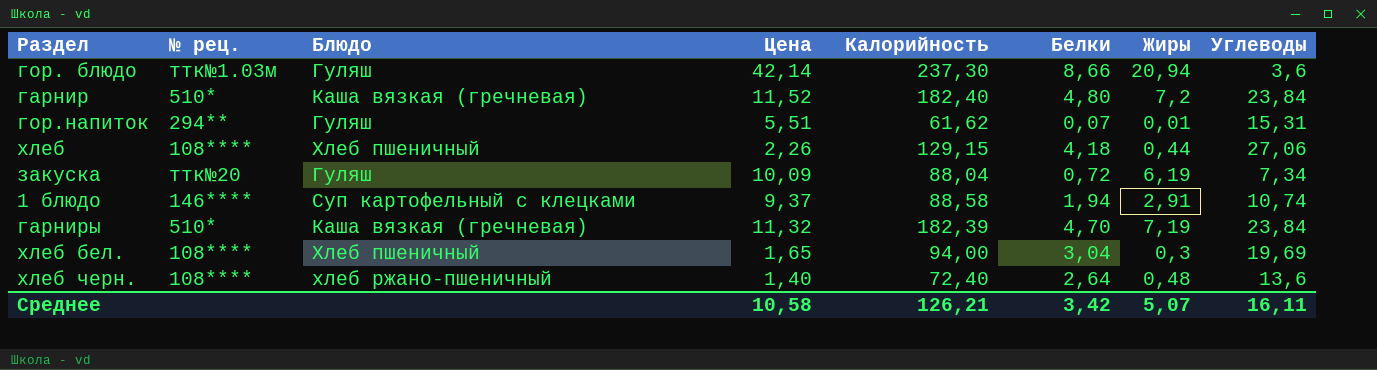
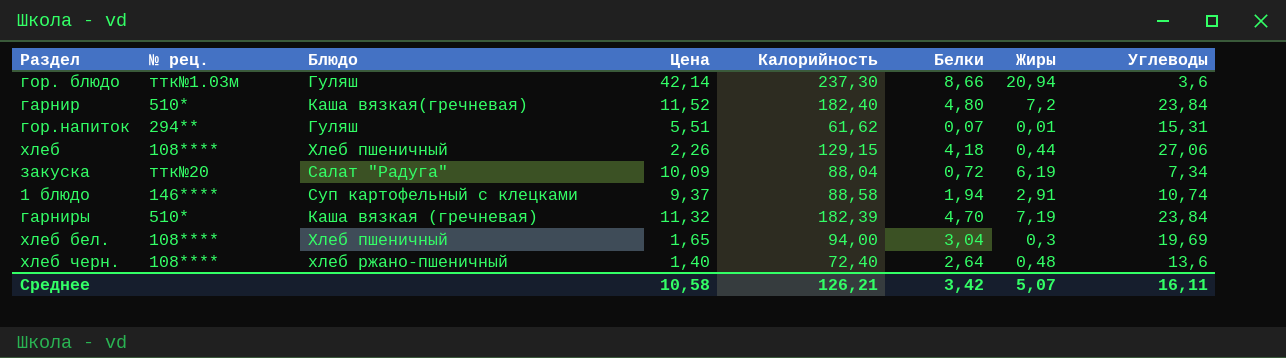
гарнир | Блюдо: Каша вязкая (гречневая) -> Каша вязкая(гречневая)
закуска | Блюдо: Гуляш -> Салат "Радуга"

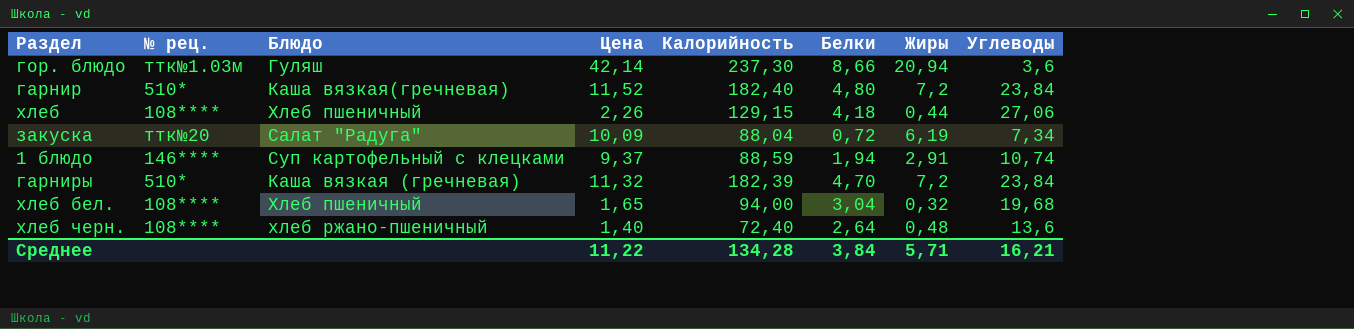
row гор.напиток: 294** | Гуляш | 5,51 | 61,62 | 0,07 | 0,01 | 15,31 -> none
1 блюдо | Калорийность: 88,58 -> 88,59
гарниры | Жиры: 7,19 -> 7,2
хлеб бел. | Жиры: 0,3 -> 0,32
хлеб бел. | Углеводы: 19,69 -> 19,68
Среднее | Цена: 10,58 -> 11,22
Среднее | Калорийность: 126,21 -> 134,28
Среднее | Белки: 3,42 -> 3,84
Среднее | Жиры: 5,07 -> 5,71
Среднее | Углеводы: 16,11 -> 16,21

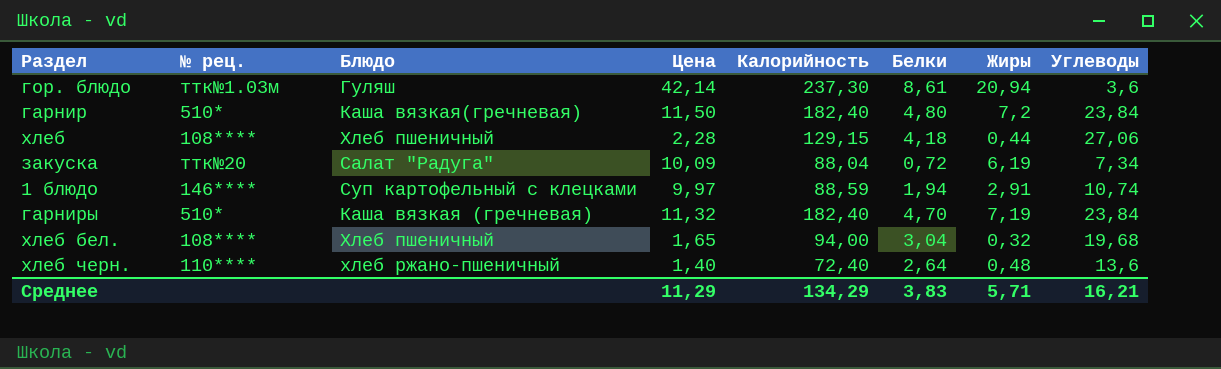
гор. блюдо | Белки: 8,66 -> 8,61
гарнир | Цена: 11,52 -> 11,50
хлеб | Цена: 2,26 -> 2,28
1 блюдо | Цена: 9,37 -> 9,97
гарниры | Калорийность: 182,39 -> 182,40
гарниры | Жиры: 7,2 -> 7,19
хлеб черн. | № рец.: 108**** -> 110****
Среднее | Цена: 11,22 -> 11,29
Среднее | Калорийность: 134,28 -> 134,29
Среднее | Белки: 3,84 -> 3,83

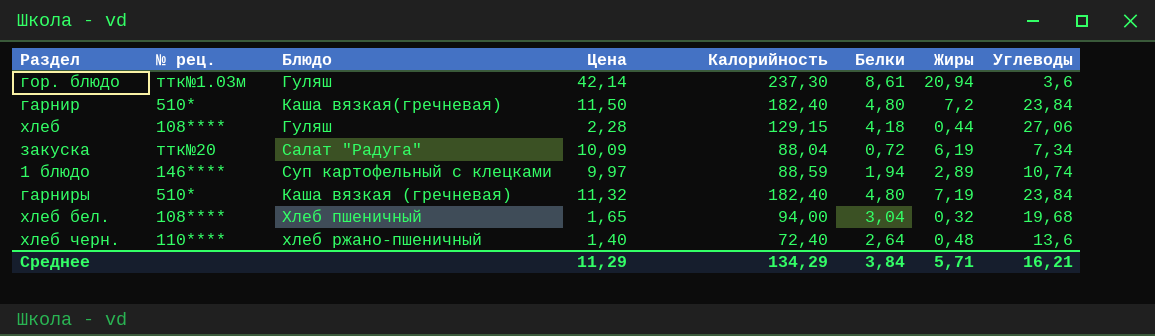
хлеб | Блюдо: Хлеб пшеничный -> Гуляш
1 блюдо | Жиры: 2,91 -> 2,89
гарниры | Белки: 4,70 -> 4,80
Среднее | Белки: 3,83 -> 3,84

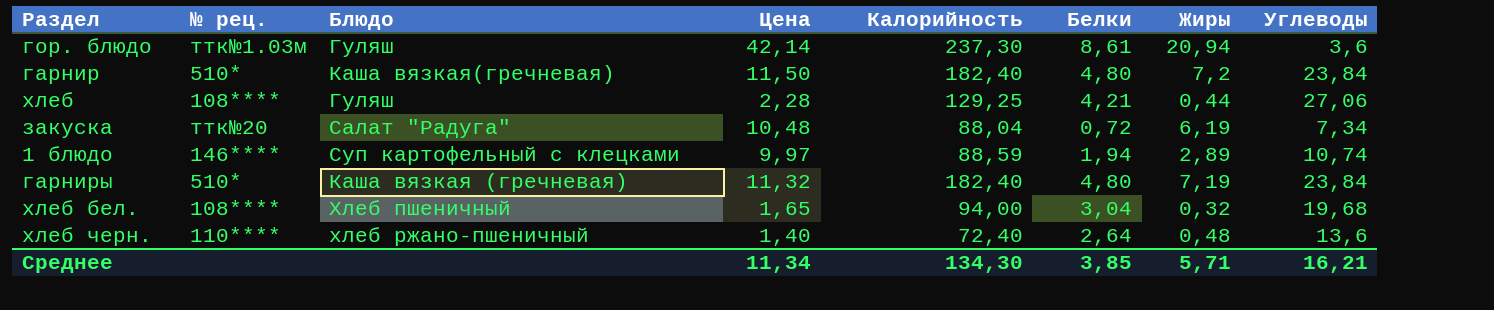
хлеб | Калорийность: 129,15 -> 129,25
хлеб | Белки: 4,18 -> 4,21
закуска | Цена: 10,09 -> 10,48
Среднее | Цена: 11,29 -> 11,34
Среднее | Калорийность: 134,29 -> 134,30
Среднее | Белки: 3,84 -> 3,85

